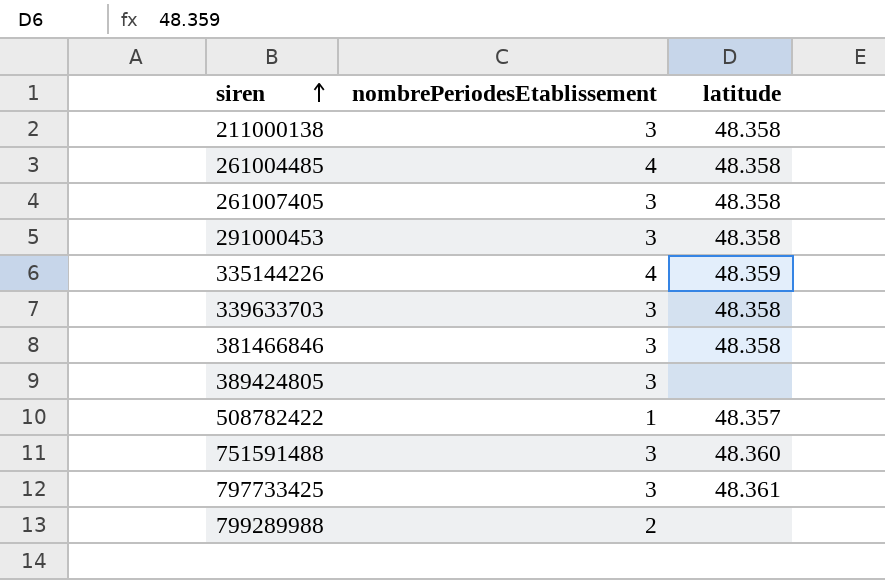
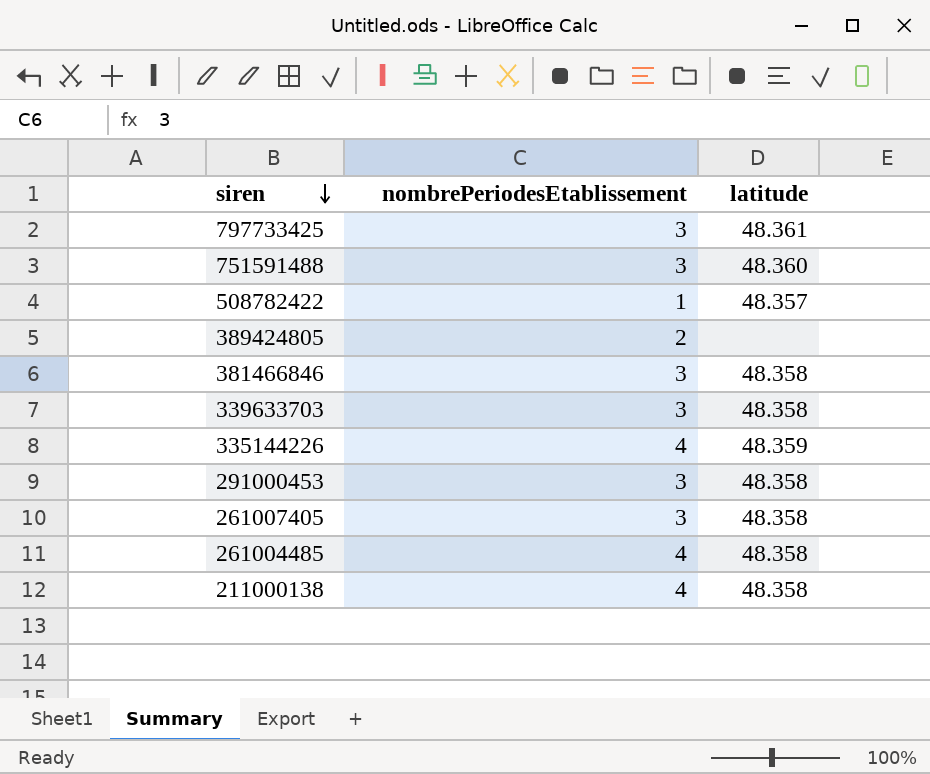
row order: siren ascending -> siren descending
row 799289988: 2 | none -> none
389424805 | nombrePeriodesEtablissement: 3 -> 2
211000138 | nombrePeriodesEtablissement: 3 -> 4

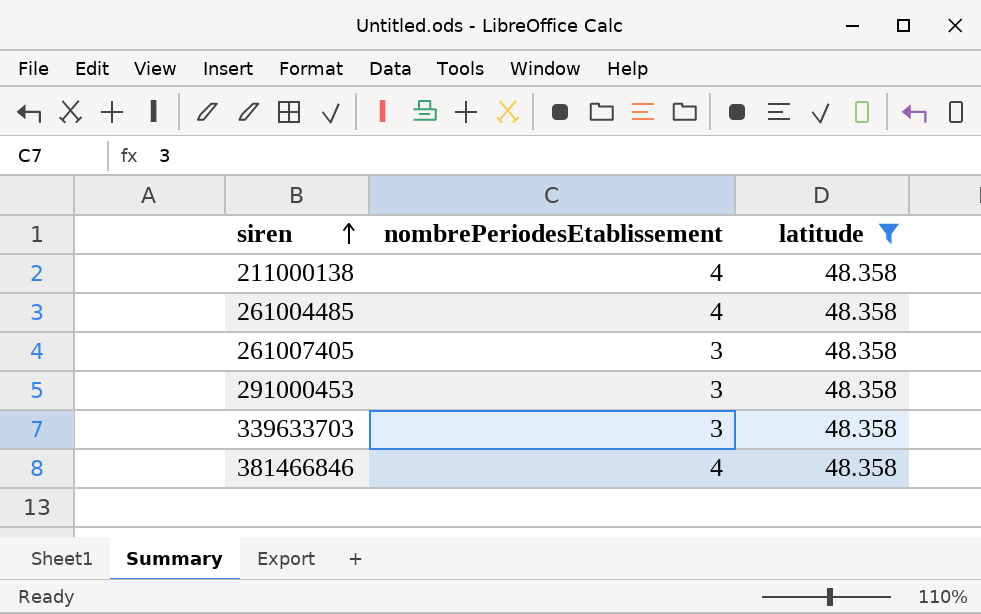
filter: none -> latitude = 48.358
row order: siren descending -> siren ascending
381466846 | nombrePeriodesEtablissement: 3 -> 4

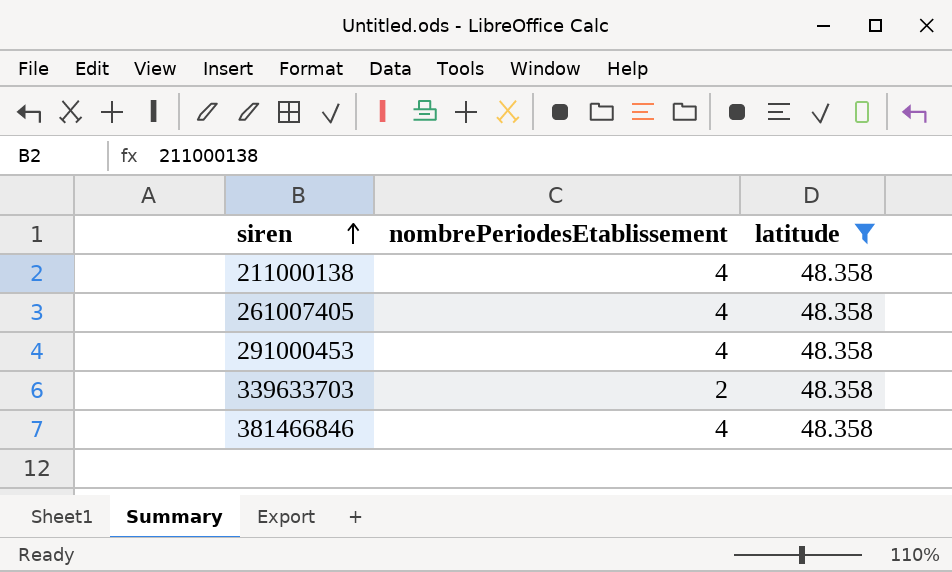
row 261004485: 4 | 48.358 -> none
261007405 | nombrePeriodesEtablissement: 3 -> 4
291000453 | nombrePeriodesEtablissement: 3 -> 4
339633703 | nombrePeriodesEtablissement: 3 -> 2

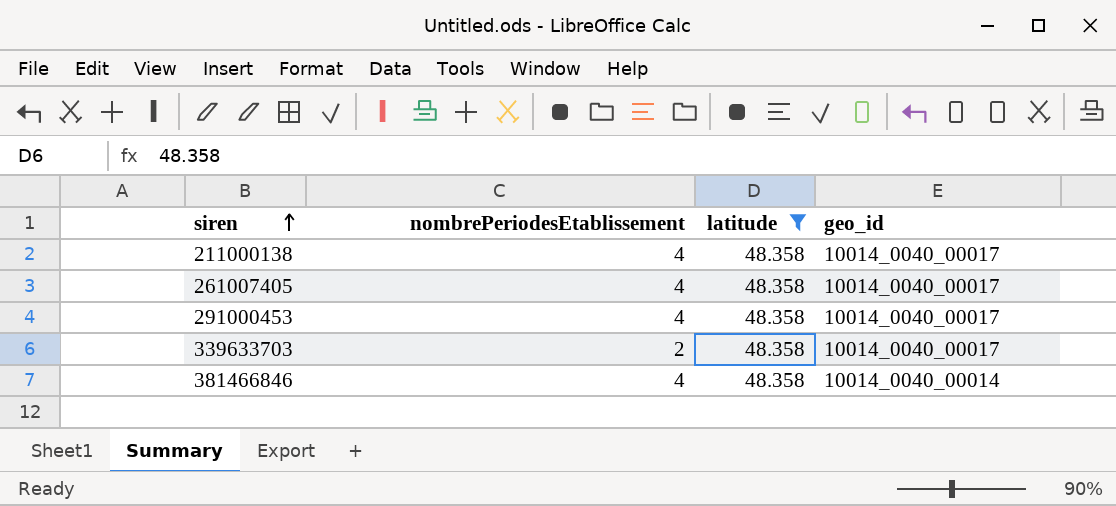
column geo_id | position: none -> 4

